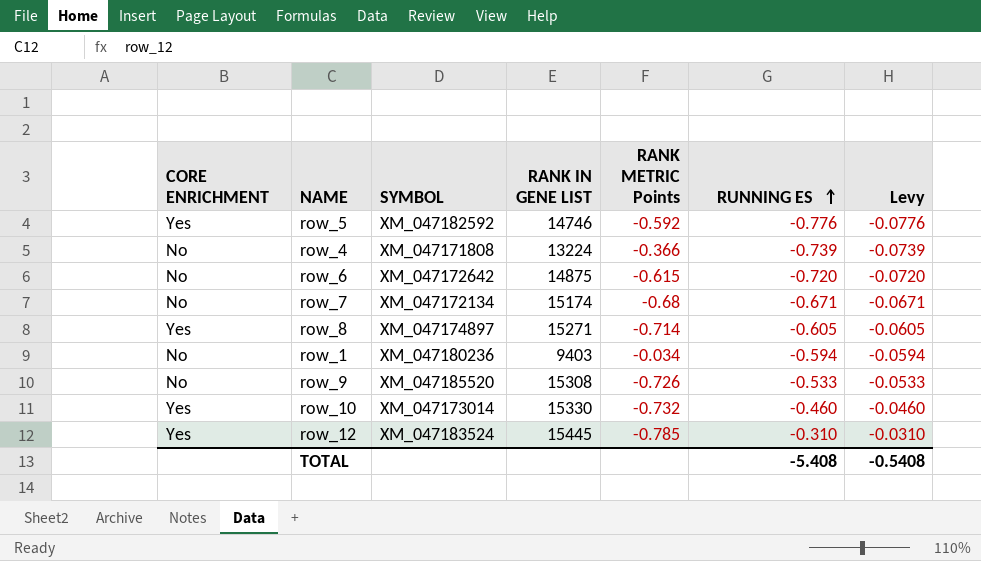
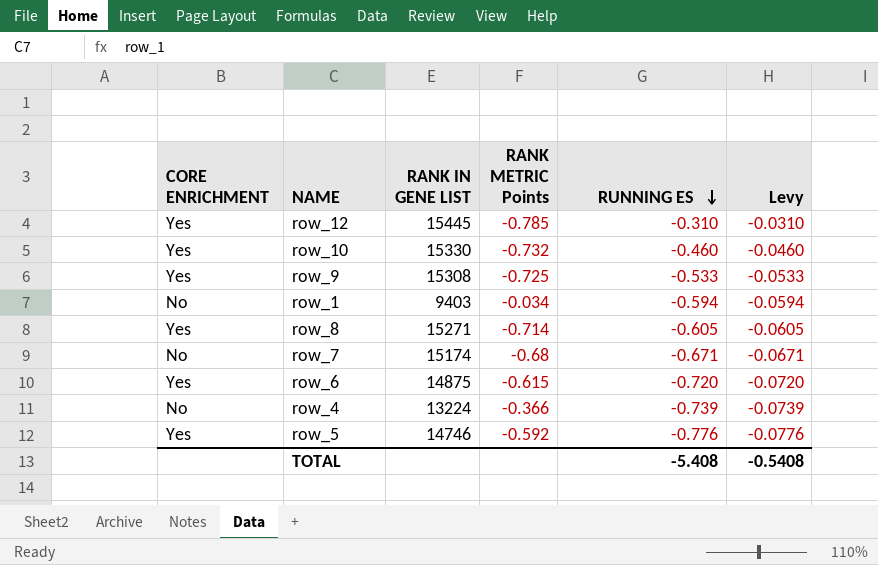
row order: RUNNING ES ascending -> RUNNING ES descending
column SYMBOL | position: 3 -> none
row_9 | CORE ENRICHMENT: No -> Yes
row_9 | RANK METRIC Points: -0.726 -> -0.725
row_6 | CORE ENRICHMENT: No -> Yes

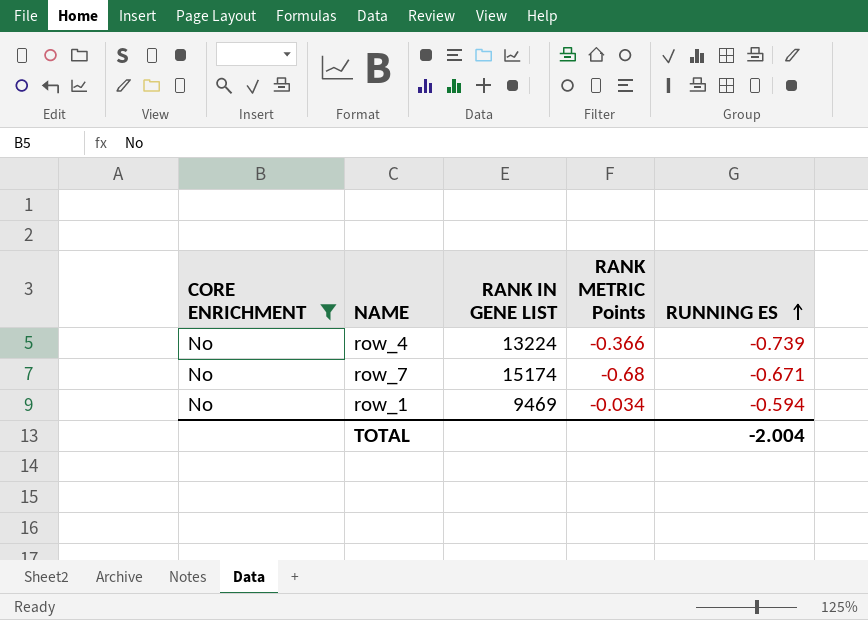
filter: none -> CORE ENRICHMENT = No
row order: RUNNING ES descending -> RUNNING ES ascending
column Levy | formula: [RUNNING ES] * 0.1 -> none
row_1 | RANK IN GENE LIST: 9403 -> 9469
TOTAL | RUNNING ES: -5.408 -> -2.004

